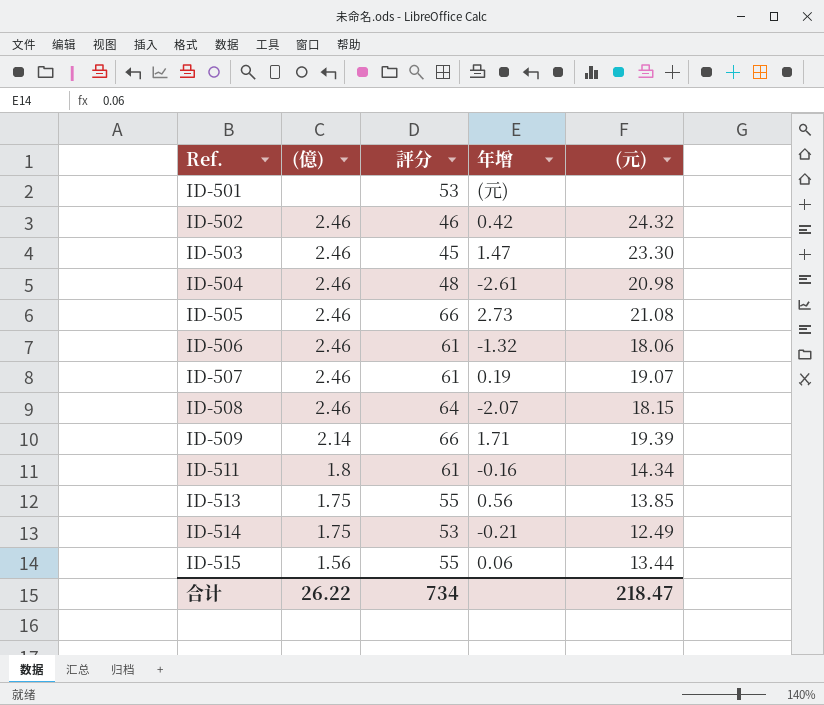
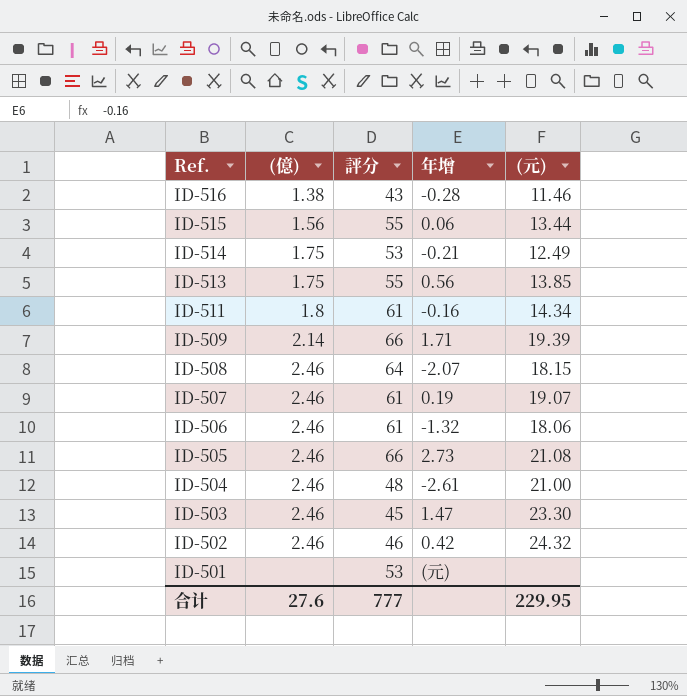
row order: Ref. ascending -> Ref. descending
row ID-516: none -> 1.38 | 43 | -0.28 | 11.46
ID-504 | (元): 20.98 -> 21.00
合计 | (億): 26.22 -> 27.6
合计 | 評分: 734 -> 777
合计 | (元): 218.47 -> 229.95

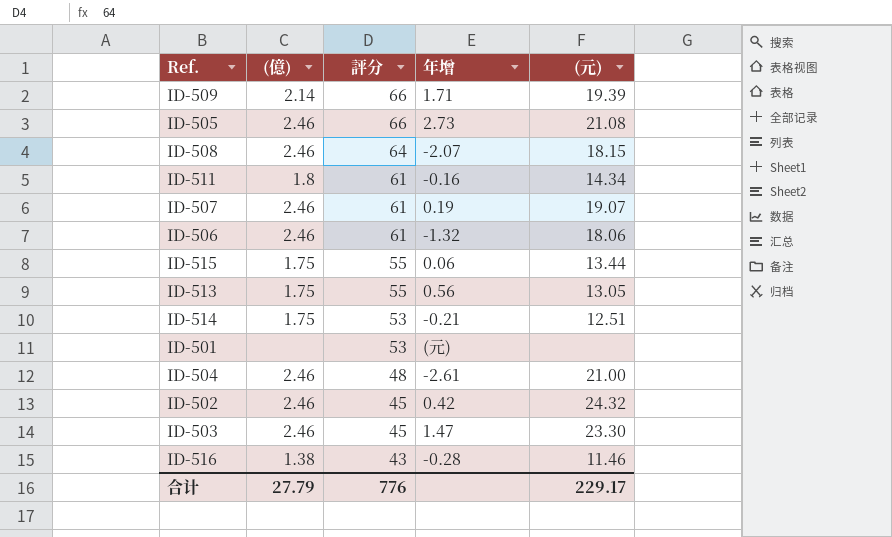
row order: Ref. descending -> 評分 descending
ID-515 | (億): 1.56 -> 1.75
ID-513 | (元): 13.85 -> 13.05
ID-514 | (元): 12.49 -> 12.51
ID-502 | 評分: 46 -> 45
合计 | (億): 27.6 -> 27.79
合计 | 評分: 777 -> 776
合计 | (元): 229.95 -> 229.17

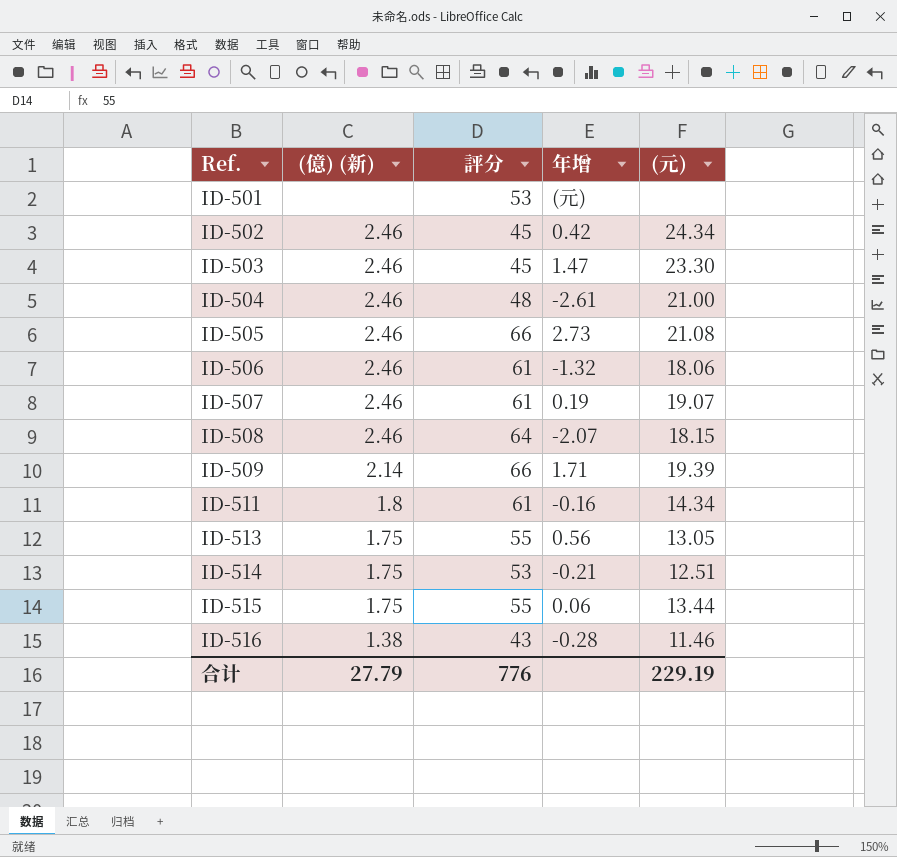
row order: 評分 descending -> Ref. ascending
column name: (億) -> (億) (新)
ID-502 | (元): 24.32 -> 24.34
合计 | (元): 229.17 -> 229.19

